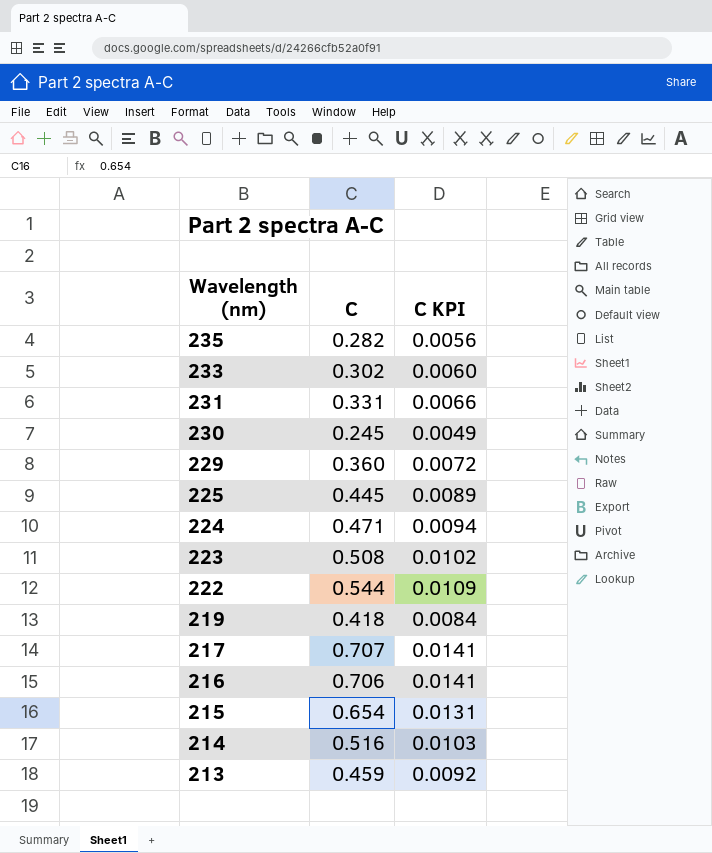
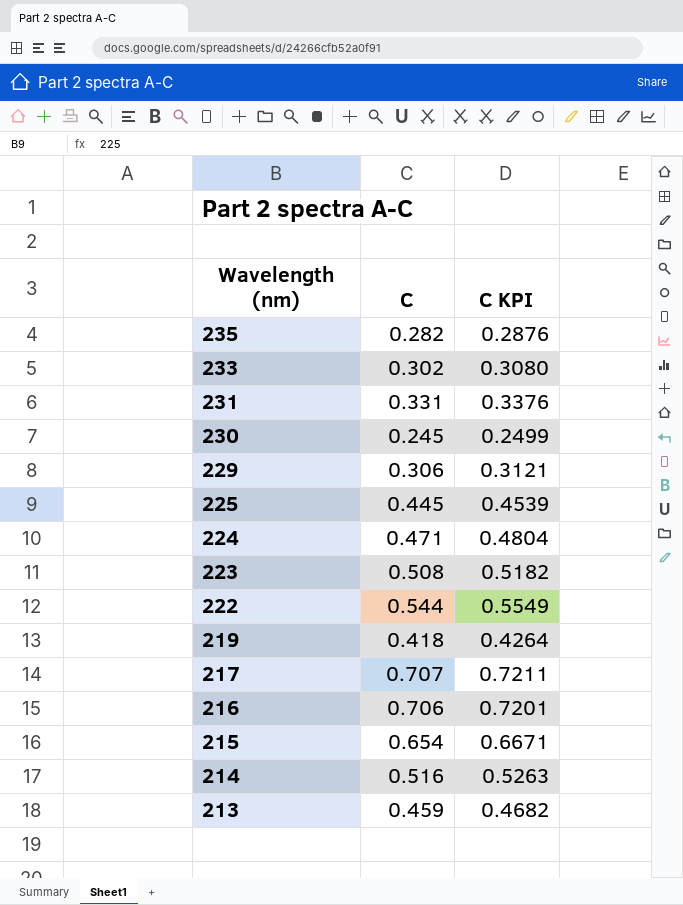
column C KPI | formula: [C] * 0.02 -> [C] * 1.02
229 | C: 0.360 -> 0.306

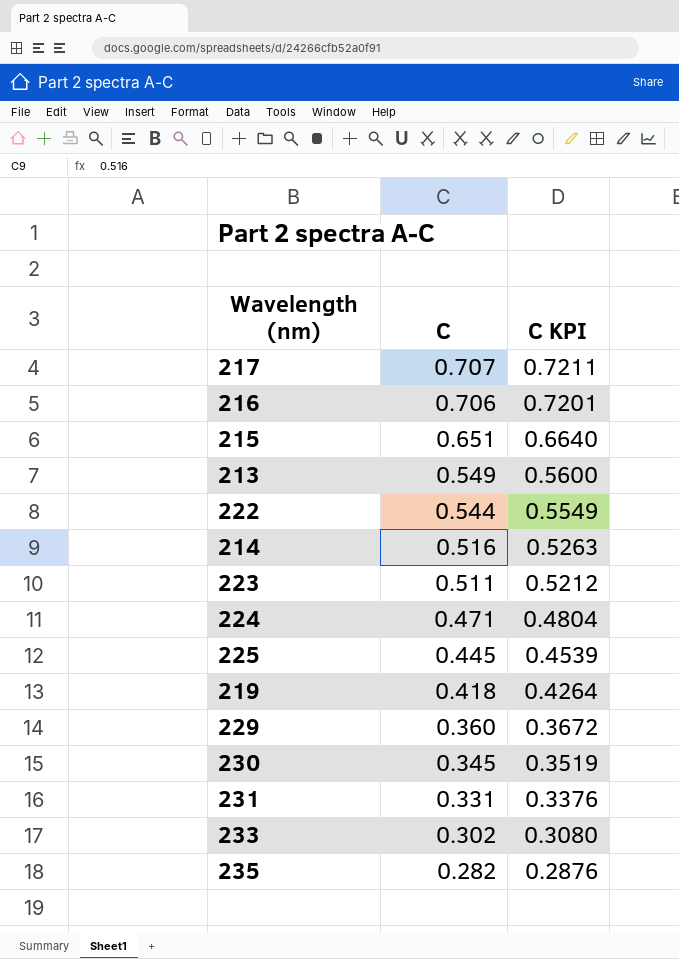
row order: Wavelength (nm) descending -> C descending
215 | C: 0.654 -> 0.651
215 | C KPI: 0.6671 -> 0.6640
213 | C: 0.459 -> 0.549
213 | C KPI: 0.4682 -> 0.5600
223 | C: 0.508 -> 0.511
223 | C KPI: 0.5182 -> 0.5212
229 | C: 0.306 -> 0.360
229 | C KPI: 0.3121 -> 0.3672
230 | C: 0.245 -> 0.345
230 | C KPI: 0.2499 -> 0.3519

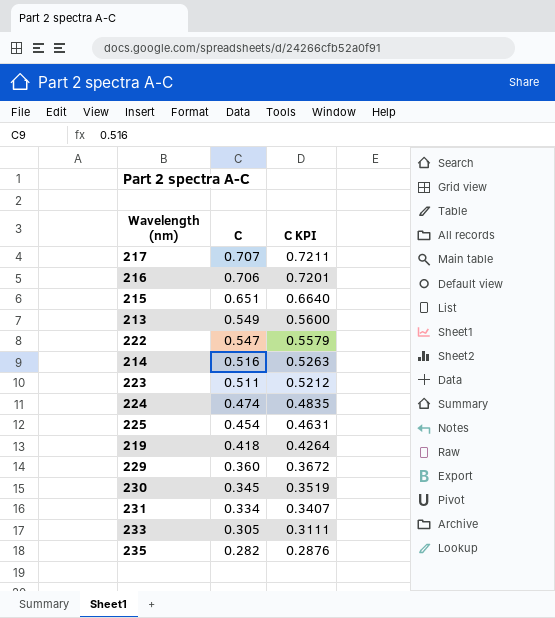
222 | C: 0.544 -> 0.547
222 | C KPI: 0.5549 -> 0.5579
224 | C: 0.471 -> 0.474
224 | C KPI: 0.4804 -> 0.4835
225 | C: 0.445 -> 0.454
225 | C KPI: 0.4539 -> 0.4631
231 | C: 0.331 -> 0.334
231 | C KPI: 0.3376 -> 0.3407
233 | C: 0.302 -> 0.305
233 | C KPI: 0.3080 -> 0.3111

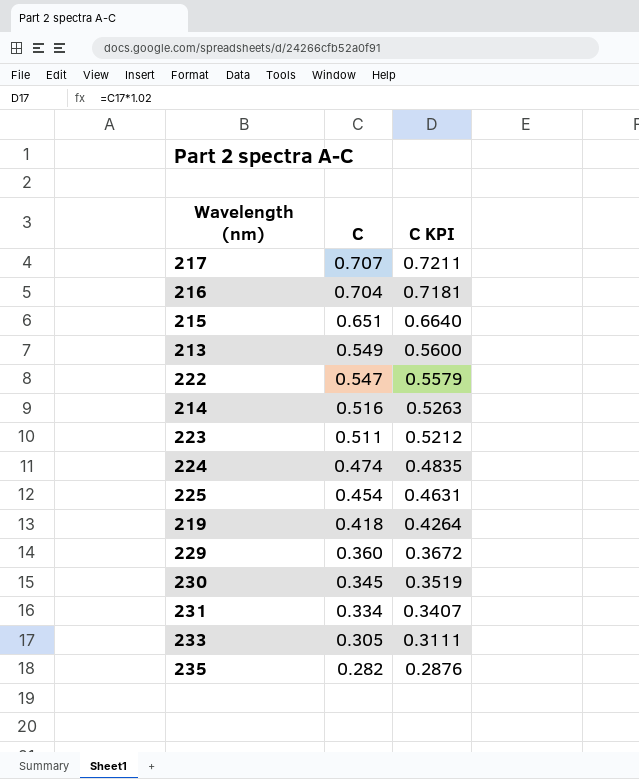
216 | C: 0.706 -> 0.704
216 | C KPI: 0.7201 -> 0.7181

